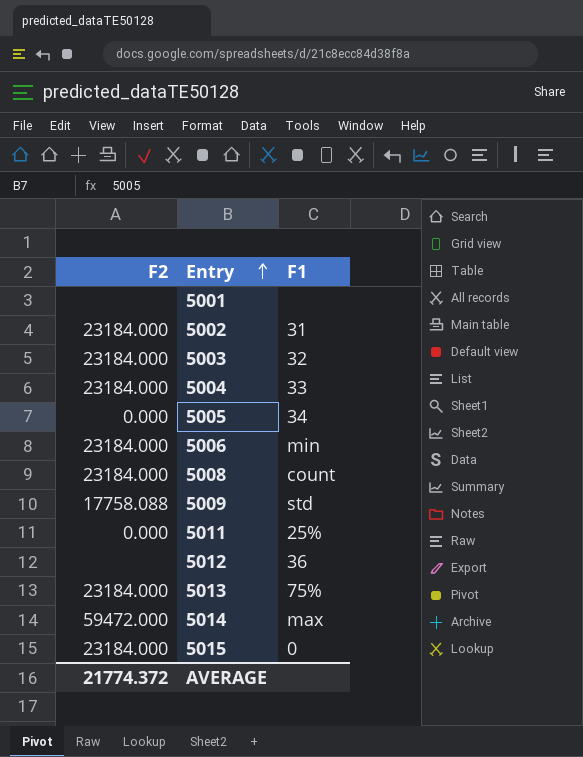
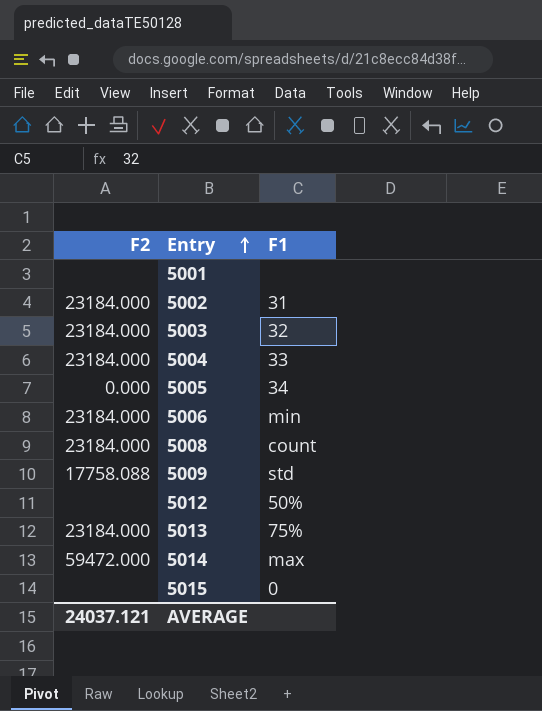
row 5011: 0.000 | 25% -> none
5012 | F1: 36 -> 50%
5015 | F2: 23184.000 -> none
AVERAGE | F2: 21774.372 -> 24037.121

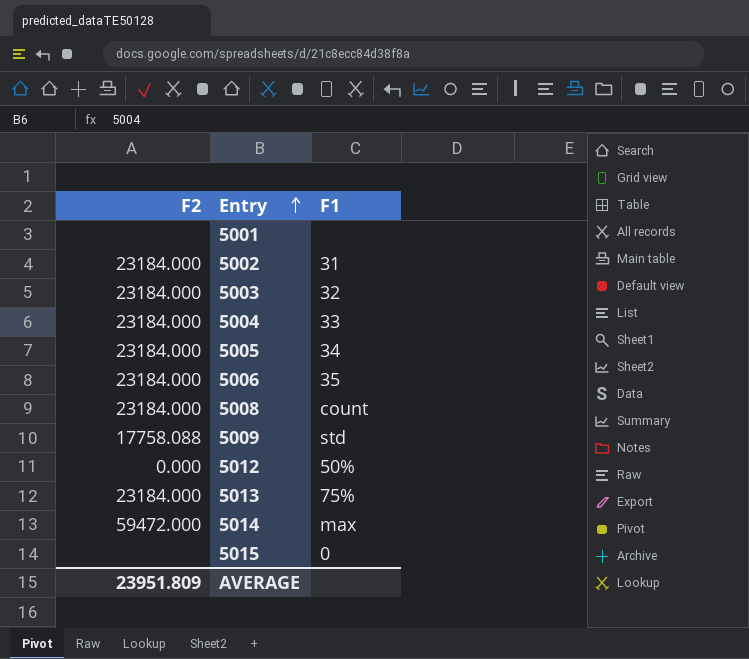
5005 | F2: 0.000 -> 23184.000
5006 | F1: min -> 35
5012 | F2: none -> 0.000
AVERAGE | F2: 24037.121 -> 23951.809

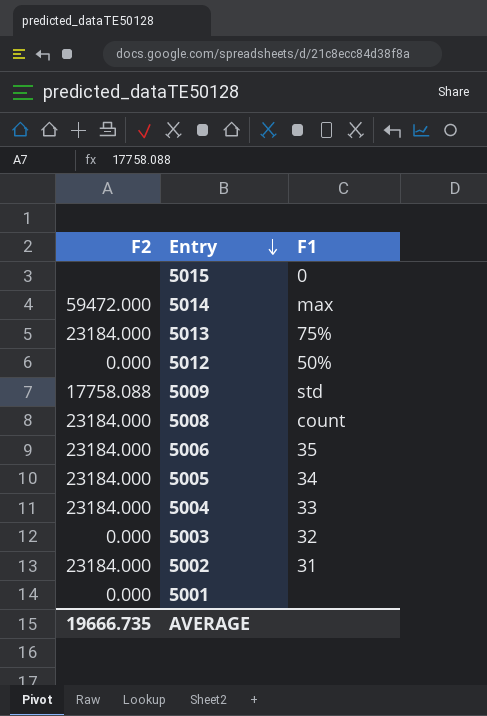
row order: Entry ascending -> Entry descending
5003 | F2: 23184.000 -> 0.000
5001 | F2: none -> 0.000
AVERAGE | F2: 23951.809 -> 19666.735

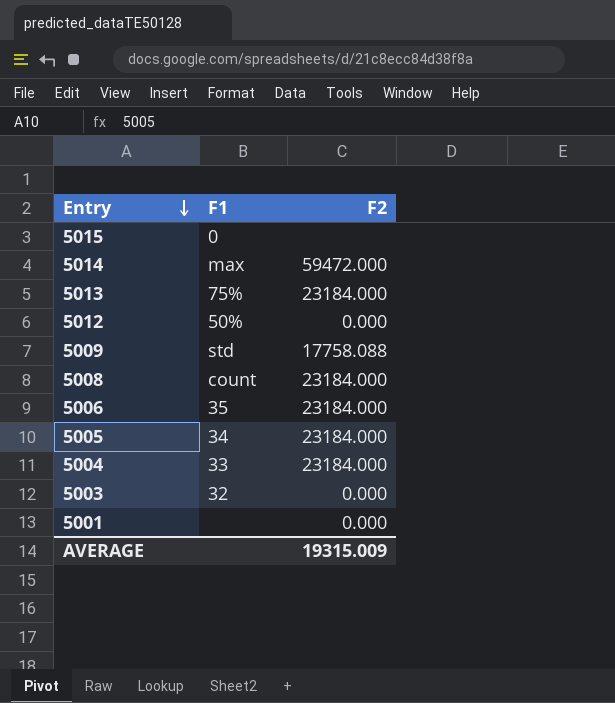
column F2 | position: 1 -> 3
row 5002: 23184.000 | 31 -> none
AVERAGE | F2: 19666.735 -> 19315.009

